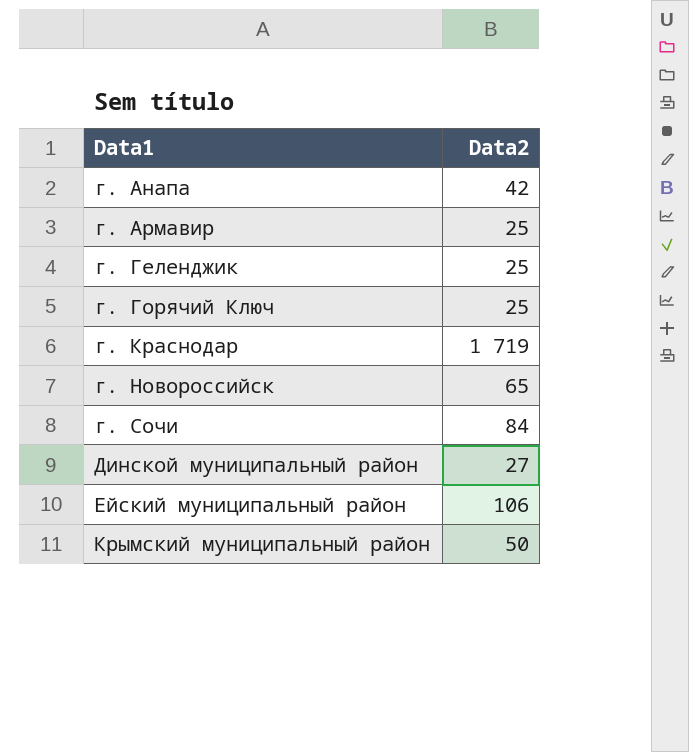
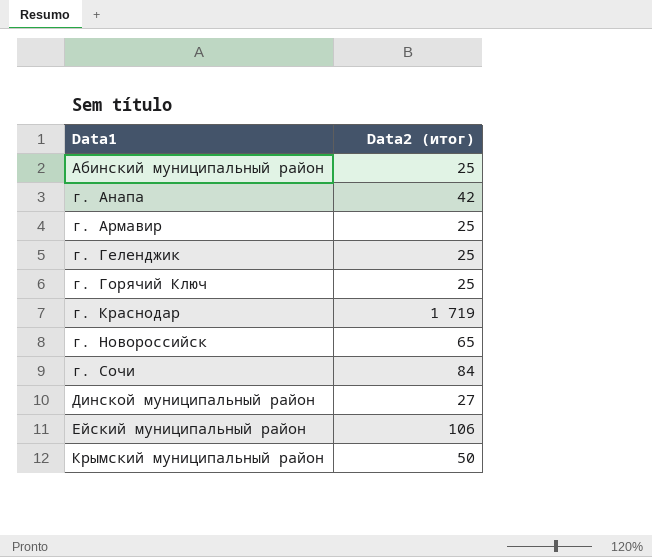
column name: Data2 -> Data2 (итог)
row Абинский муниципальный район: none -> 25

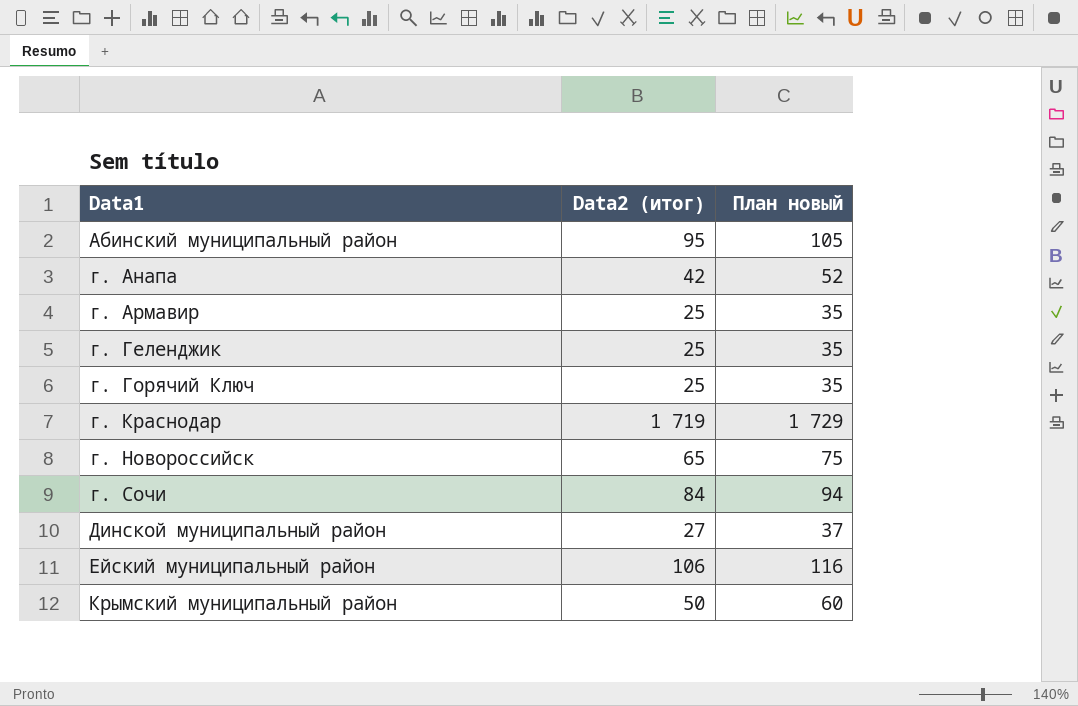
column План новый | formula: none -> [Data2 (итог)] + 10
Абинский муниципальный район | Data2 (итог): 25 -> 95

